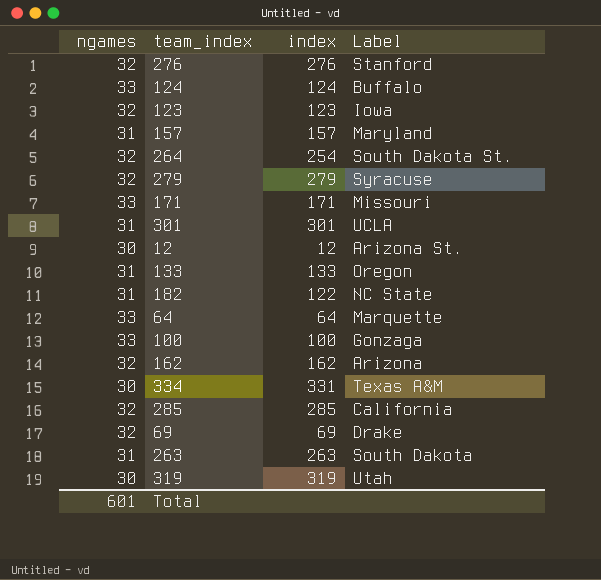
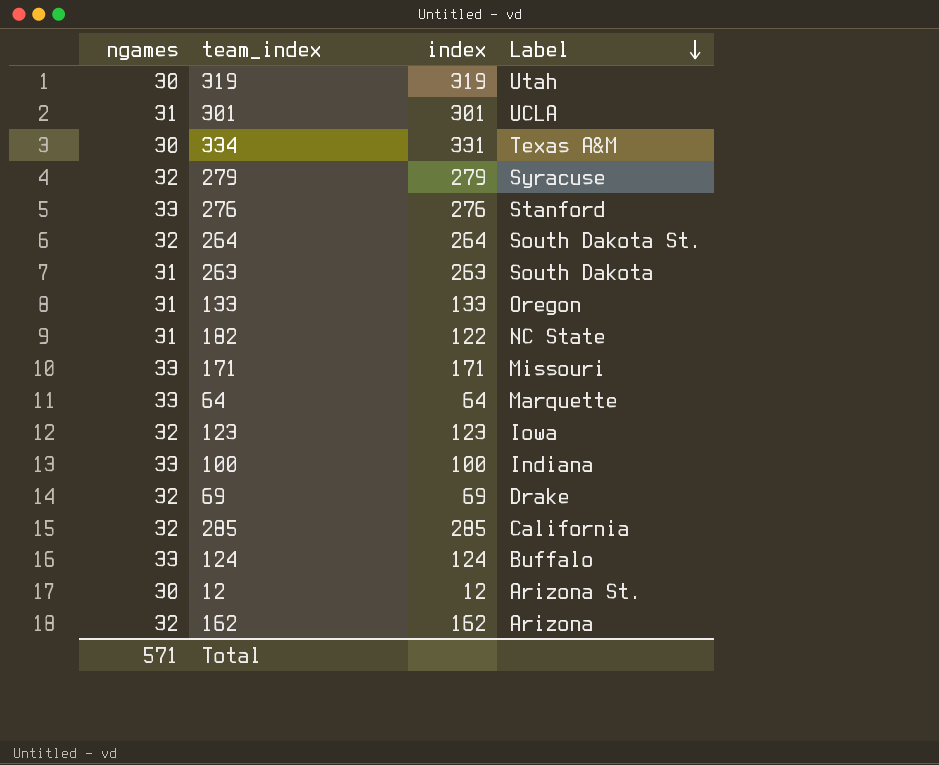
row order: none -> Label descending
row 157: 31 | 157 | Maryland -> none
276 | ngames: 32 -> 33
264 | index: 254 -> 264
100 | Label: Gonzaga -> Indiana
Total | ngames: 601 -> 571

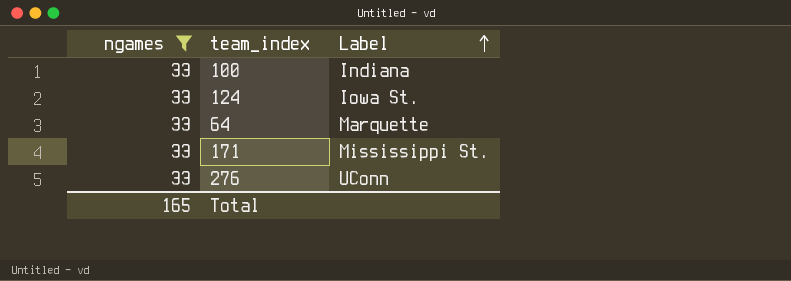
filter: none -> ngames = 33
row order: Label descending -> Label ascending
column index | position: 3 -> none
124 | Label: Buffalo -> Iowa St.
171 | Label: Missouri -> Mississippi St.
276 | Label: Stanford -> UConn
Total | ngames: 571 -> 165

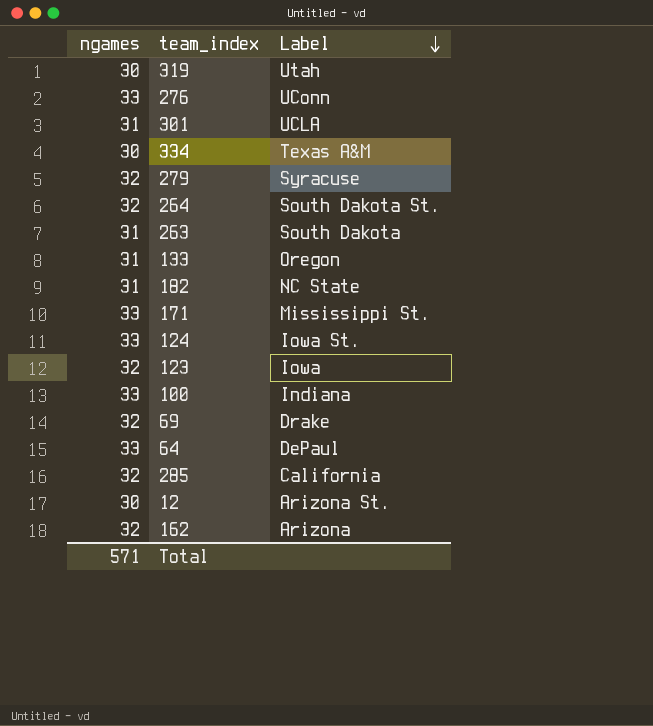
filter: ngames = 33 -> none
row order: Label ascending -> Label descending
64 | Label: Marquette -> DePaul
Total | ngames: 165 -> 571

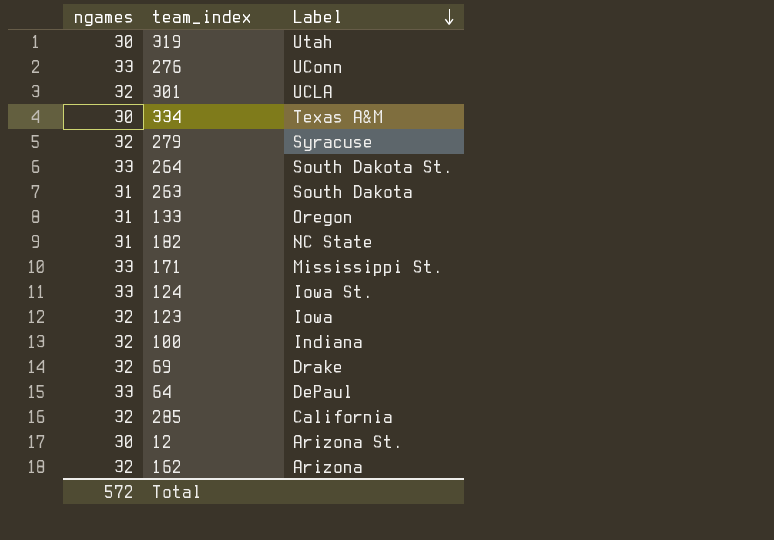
301 | ngames: 31 -> 32
264 | ngames: 32 -> 33
100 | ngames: 33 -> 32
Total | ngames: 571 -> 572

